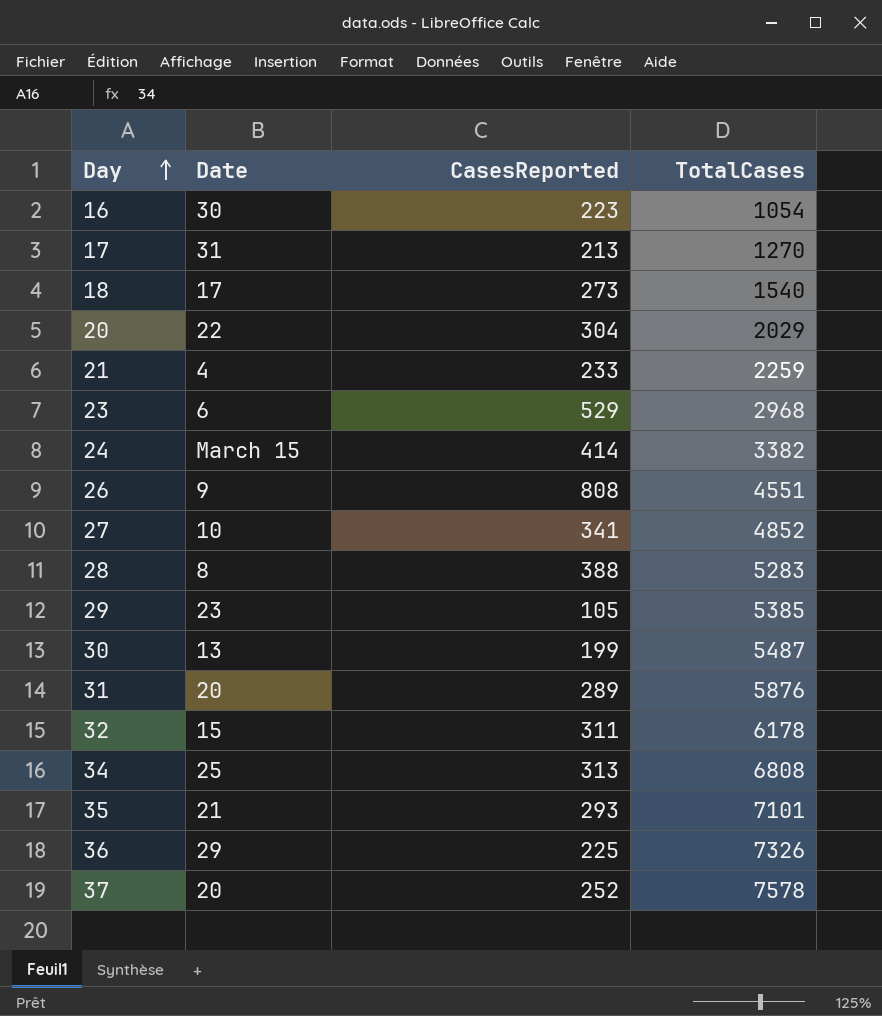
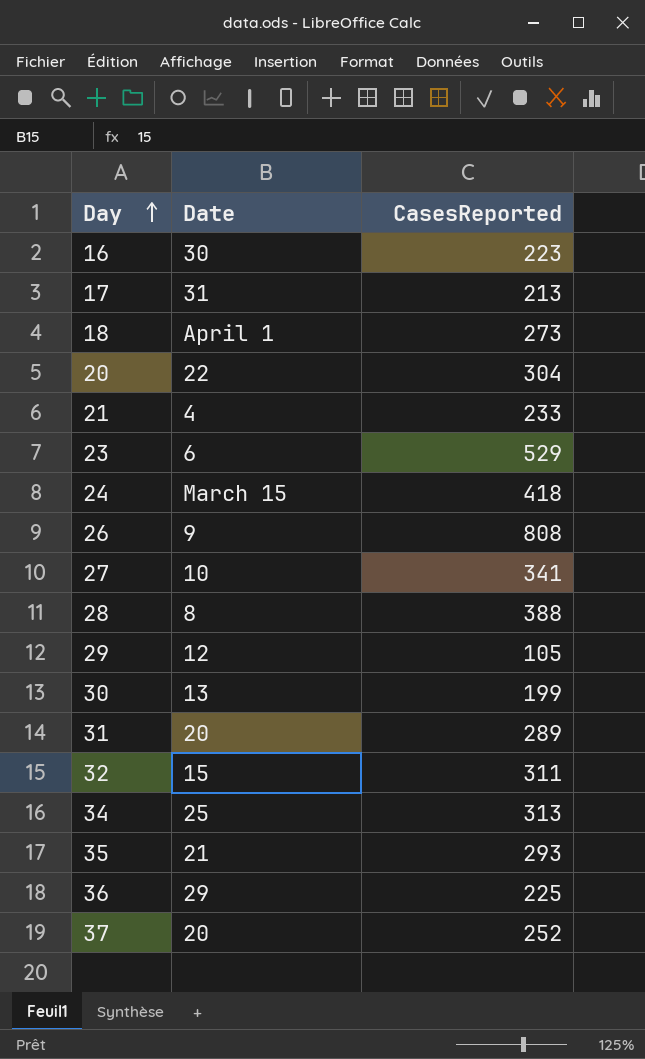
column TotalCases | position: 4 -> none
18 | Date: 17 -> April 1
24 | CasesReported: 414 -> 418
29 | Date: 23 -> 12

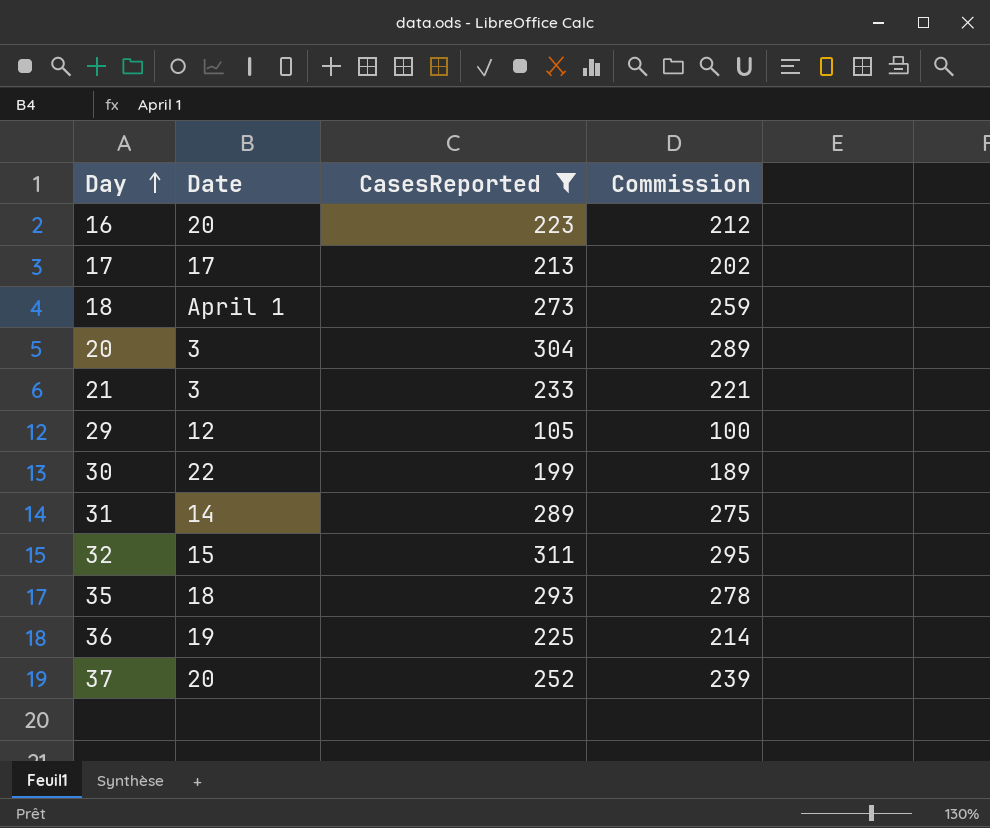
filter: none -> CasesReported <= 311
column Commission | formula: none -> [CasesReported] * 0.95
16 | Date: 30 -> 20
17 | Date: 31 -> 17
20 | Date: 22 -> 3
21 | Date: 4 -> 3
30 | Date: 13 -> 22
31 | Date: 20 -> 14
35 | Date: 21 -> 18
36 | Date: 29 -> 19

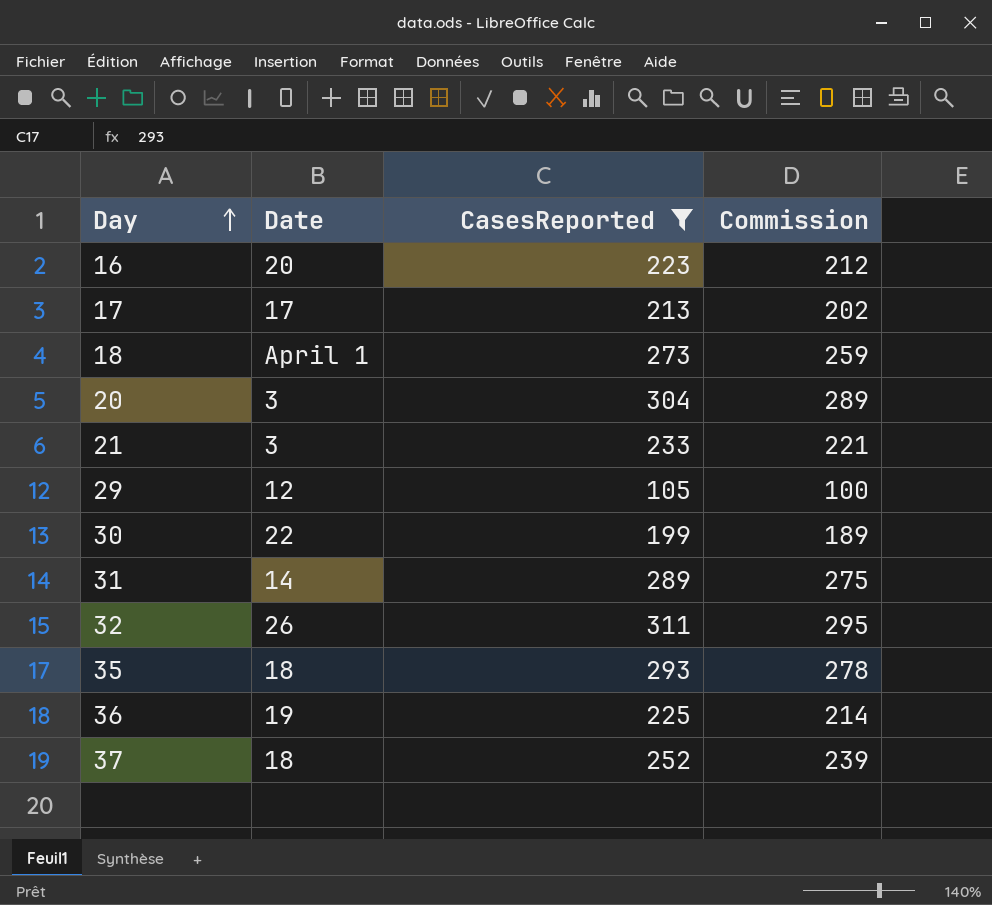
32 | Date: 15 -> 26
37 | Date: 20 -> 18

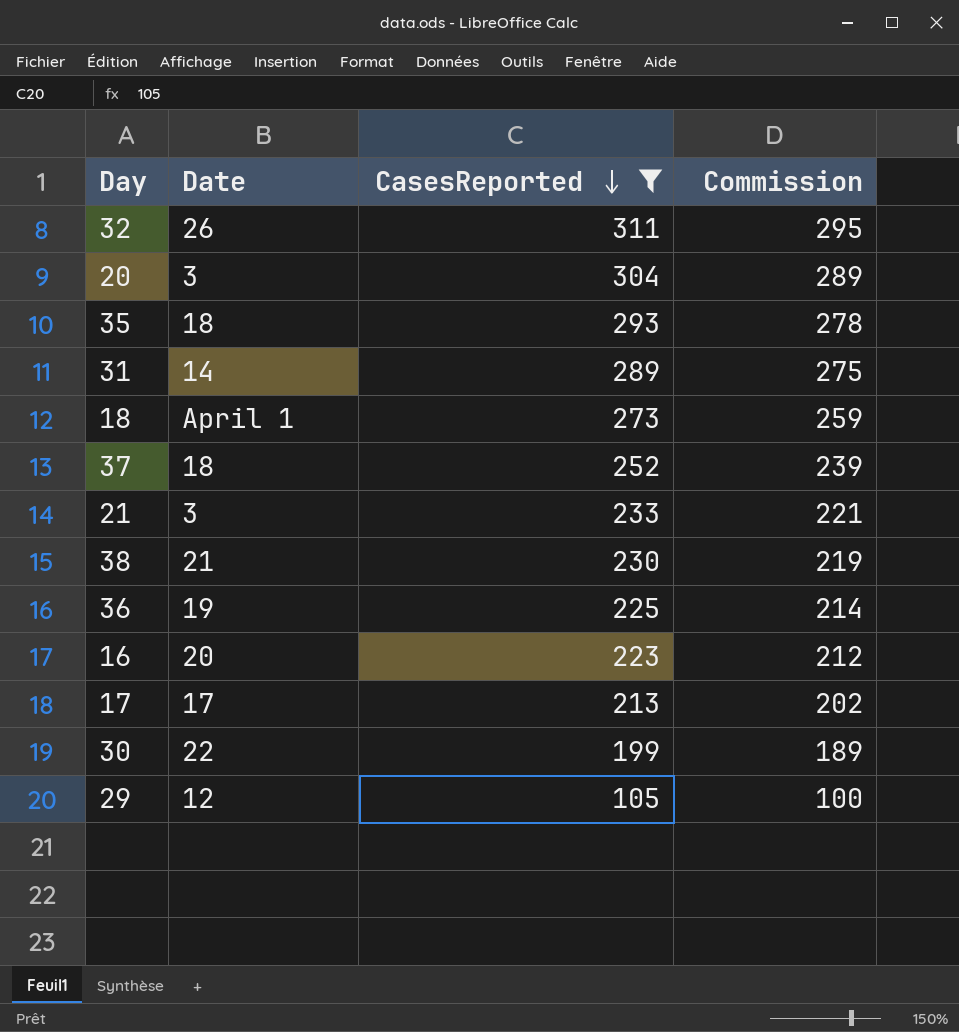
row order: Day ascending -> CasesReported descending
row 38: none -> 21 | 230 | 219

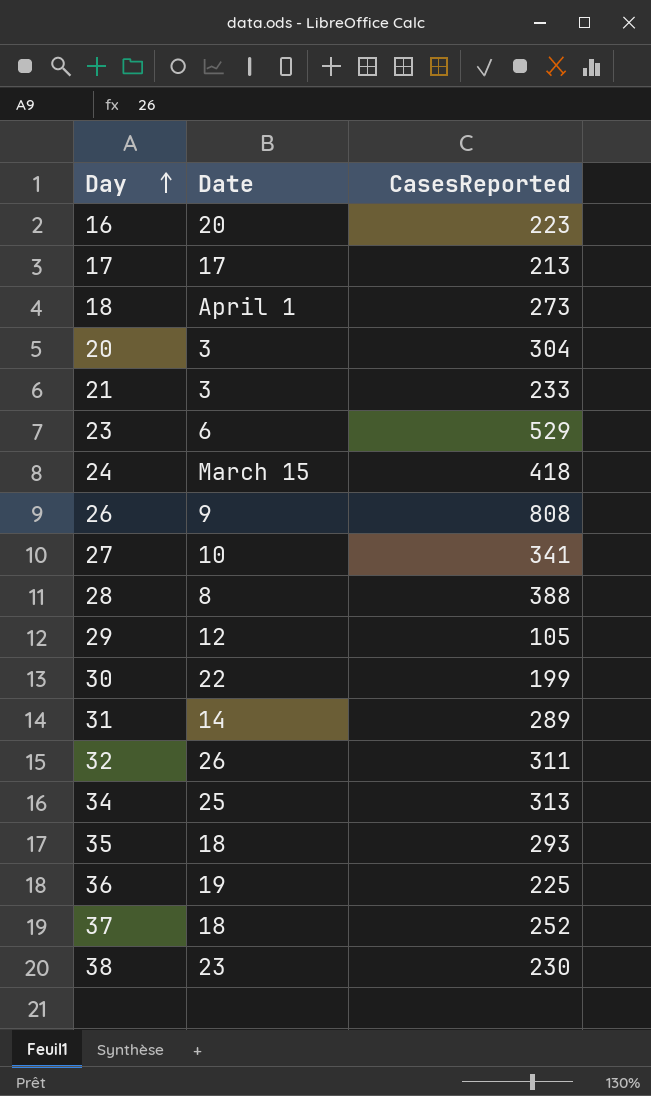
filter: CasesReported <= 311 -> none
row order: CasesReported descending -> Day ascending
column Commission | formula: [CasesReported] * 0.95 -> none
38 | Date: 21 -> 23

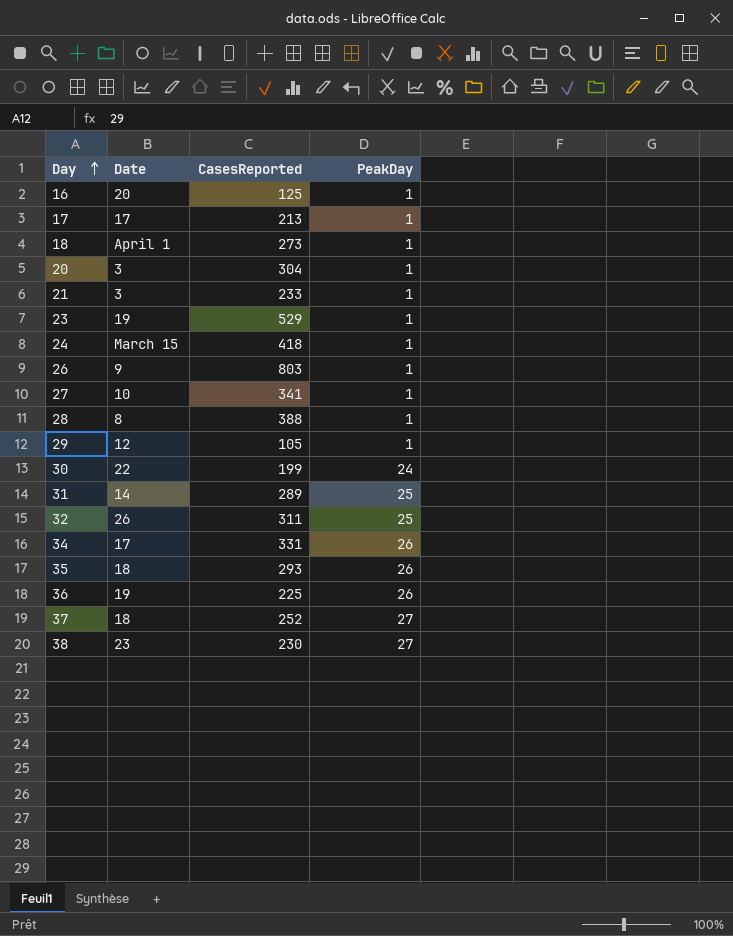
column PeakDay | position: none -> 4
16 | CasesReported: 223 -> 125
23 | Date: 6 -> 19
26 | CasesReported: 808 -> 803
34 | Date: 25 -> 17
34 | CasesReported: 313 -> 331

